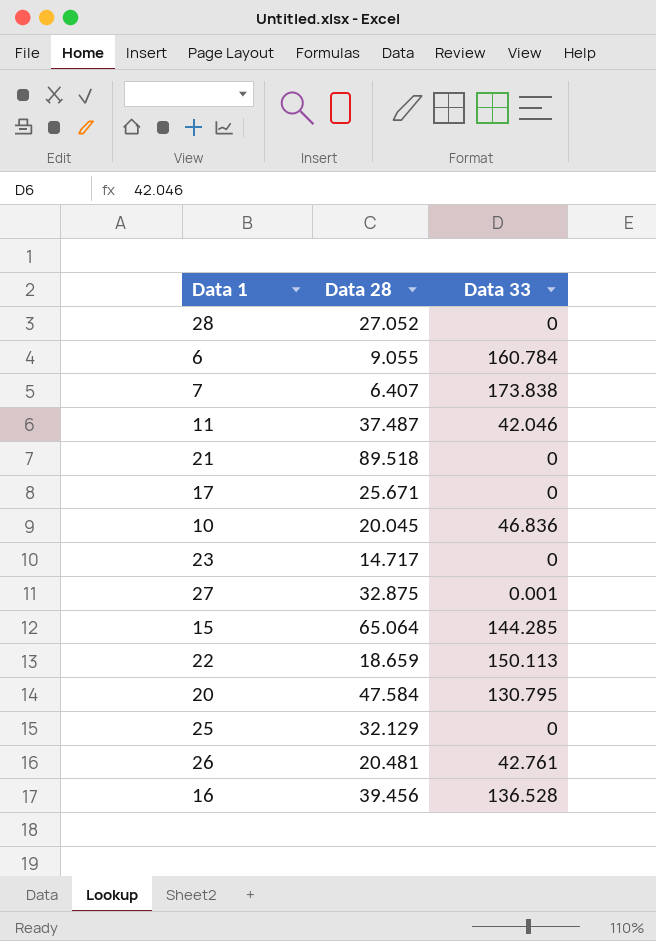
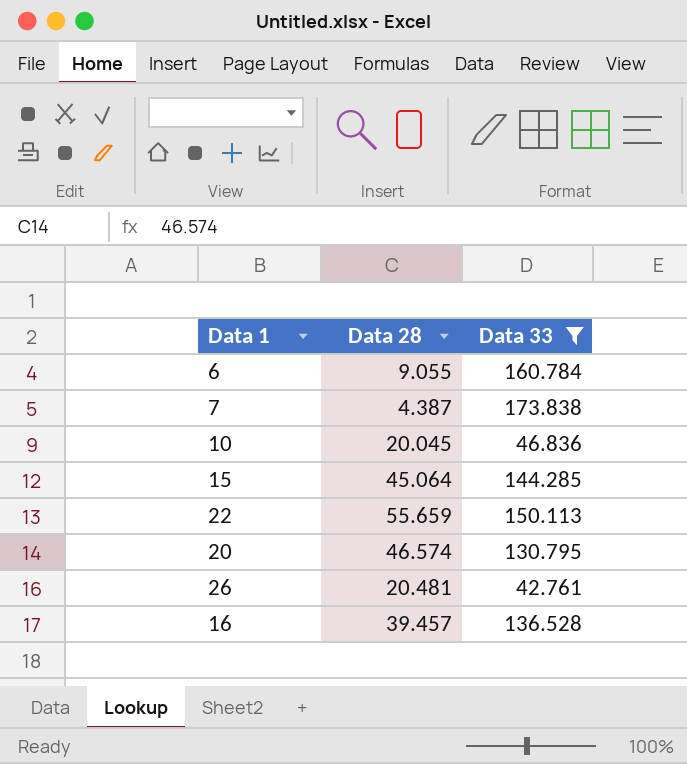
filter: none -> Data 33 >= 42.761
7 | Data 28: 6.407 -> 4.387
15 | Data 28: 65.064 -> 45.064
22 | Data 28: 18.659 -> 55.659
20 | Data 28: 47.584 -> 46.574
16 | Data 28: 39.456 -> 39.457

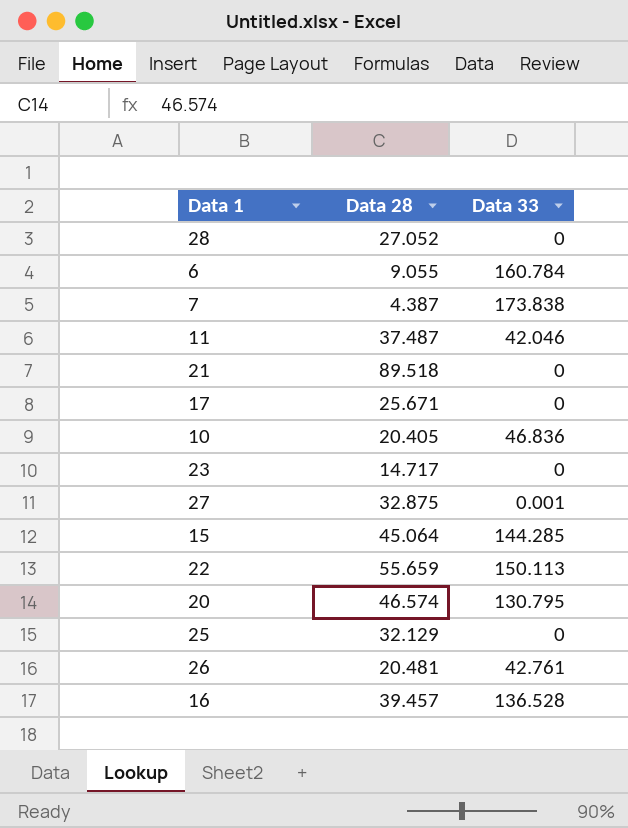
filter: Data 33 >= 42.761 -> none
10 | Data 28: 20.045 -> 20.405

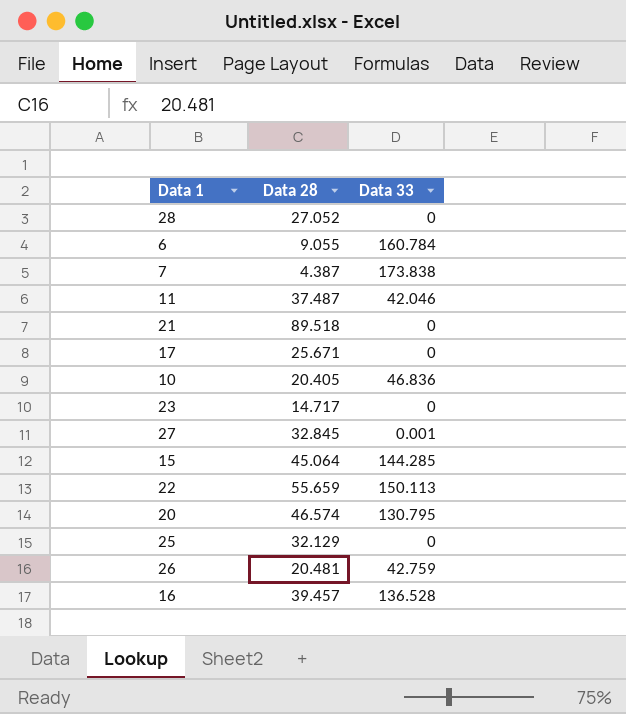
27 | Data 28: 32.875 -> 32.845
26 | Data 33: 42.761 -> 42.759

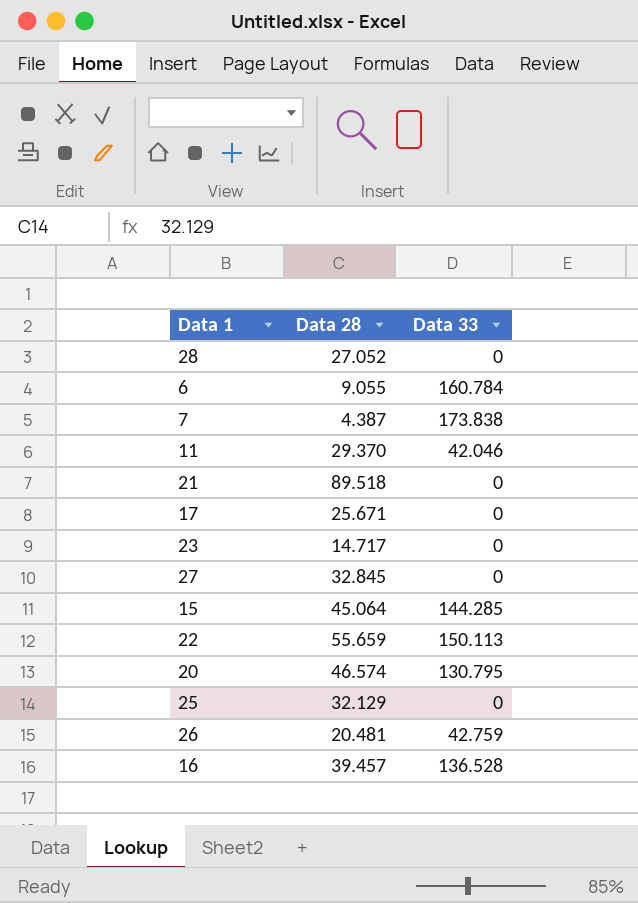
row 10: 20.405 | 46.836 -> none
11 | Data 28: 37.487 -> 29.370
27 | Data 33: 0.001 -> 0

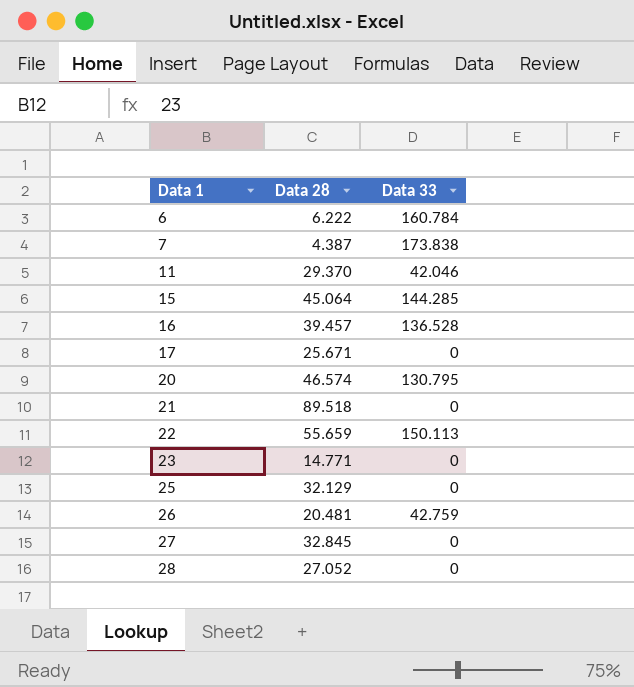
row order: none -> Data 1 ascending
6 | Data 28: 9.055 -> 6.222
23 | Data 28: 14.717 -> 14.771

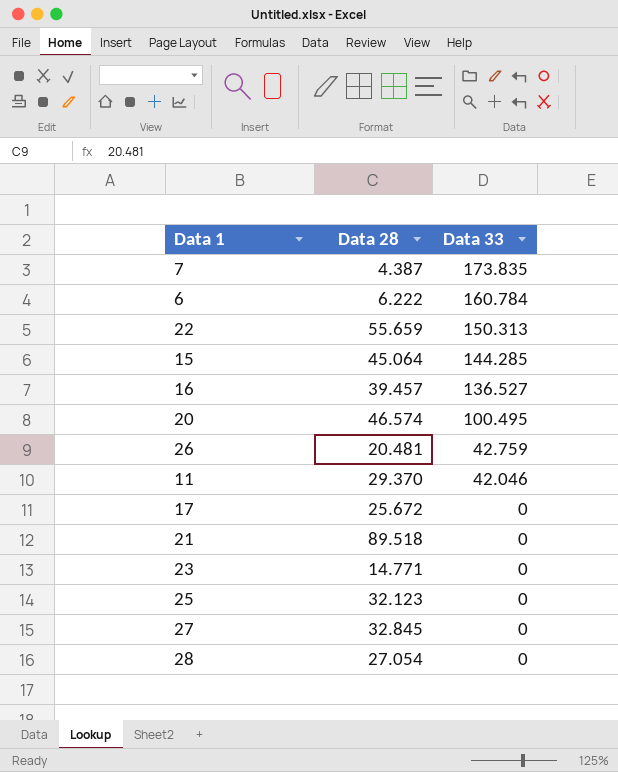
row order: Data 1 ascending -> Data 33 descending
7 | Data 33: 173.838 -> 173.835
22 | Data 33: 150.113 -> 150.313
16 | Data 33: 136.528 -> 136.527
20 | Data 33: 130.795 -> 100.495
17 | Data 28: 25.671 -> 25.672
25 | Data 28: 32.129 -> 32.123
28 | Data 28: 27.052 -> 27.054

